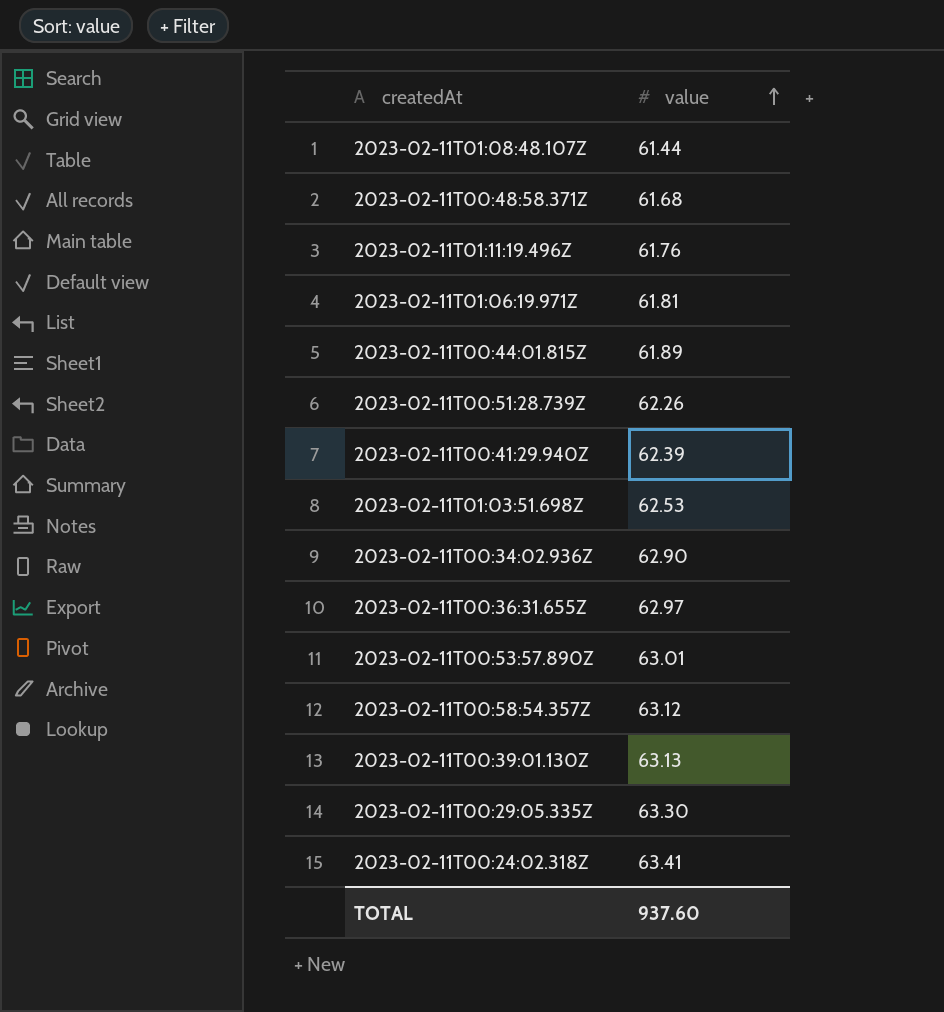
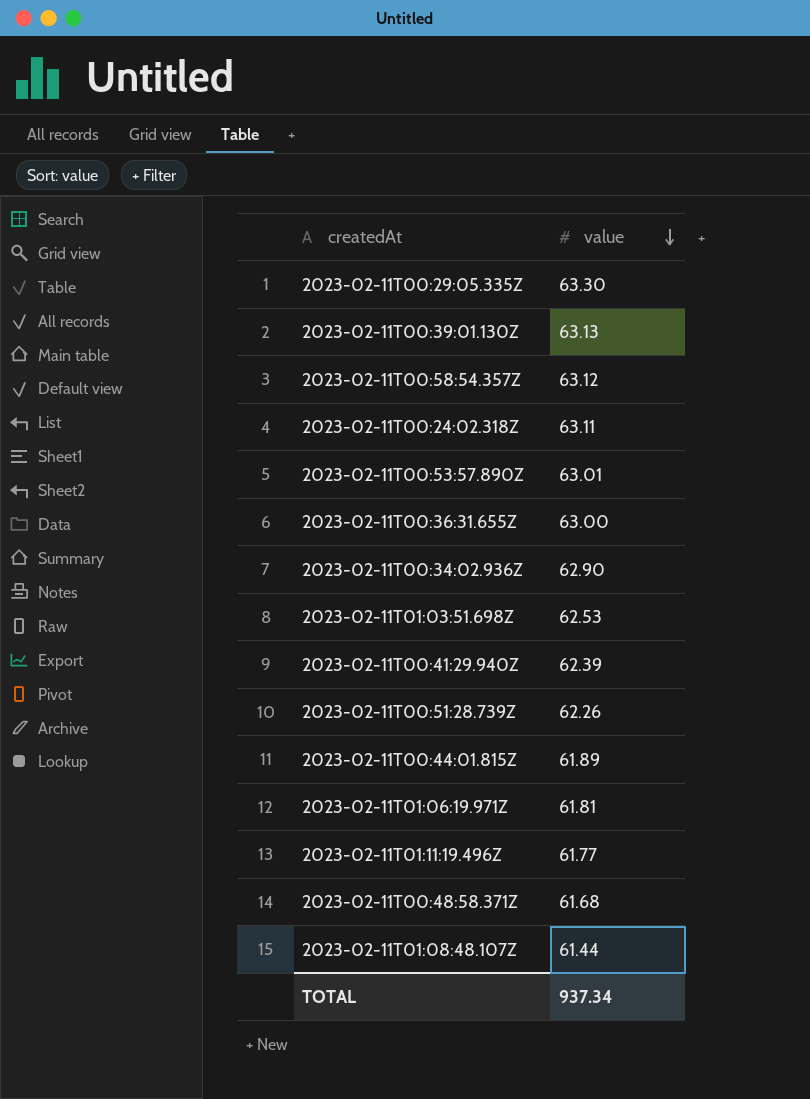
row order: value ascending -> value descending
2023-02-11T00:24:02.318Z | value: 63.41 -> 63.11
2023-02-11T00:36:31.655Z | value: 62.97 -> 63.00
2023-02-11T01:11:19.496Z | value: 61.76 -> 61.77
TOTAL | value: 937.60 -> 937.34

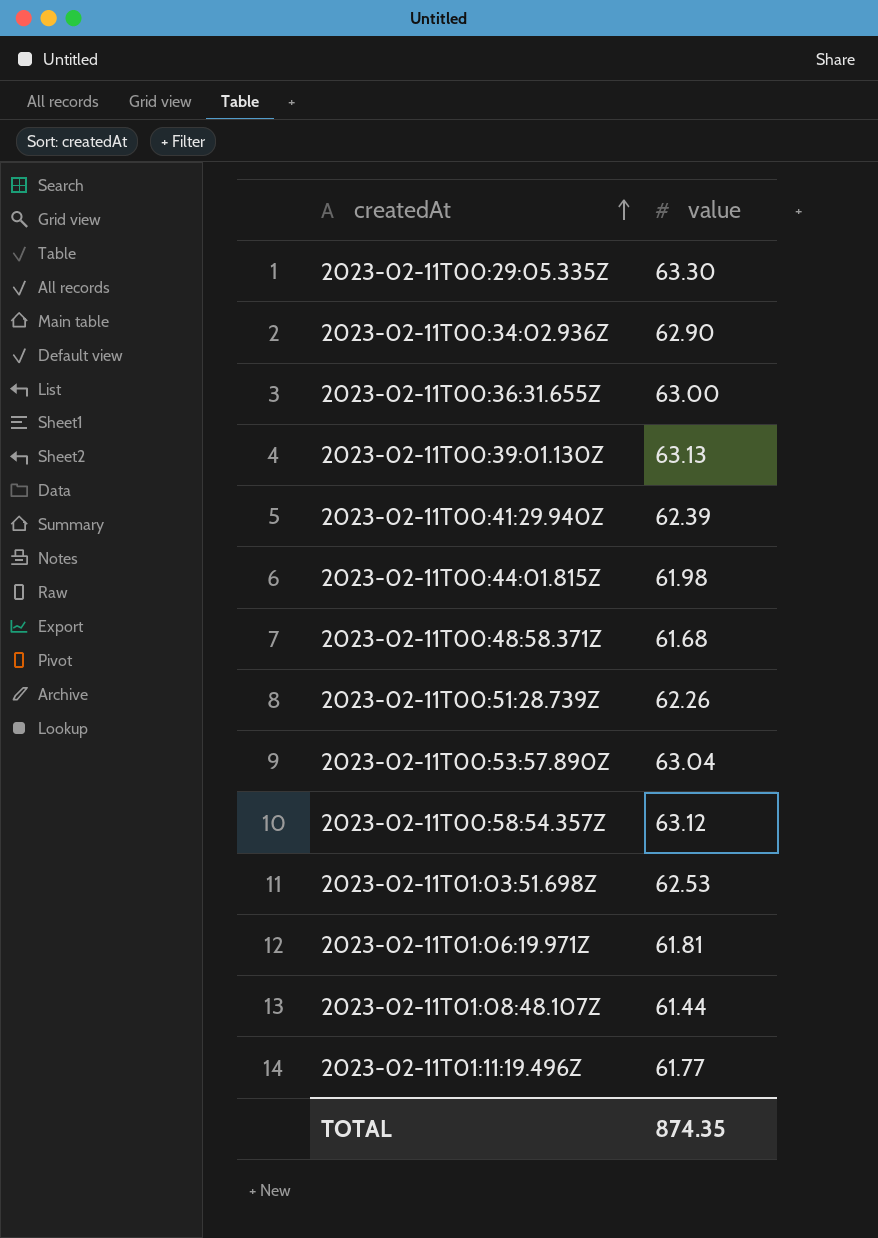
row order: value descending -> createdAt ascending
row 2023-02-11T00:24:02.318Z: 63.11 -> none
2023-02-11T00:44:01.815Z | value: 61.89 -> 61.98
2023-02-11T00:53:57.890Z | value: 63.01 -> 63.04
TOTAL | value: 937.34 -> 874.35

